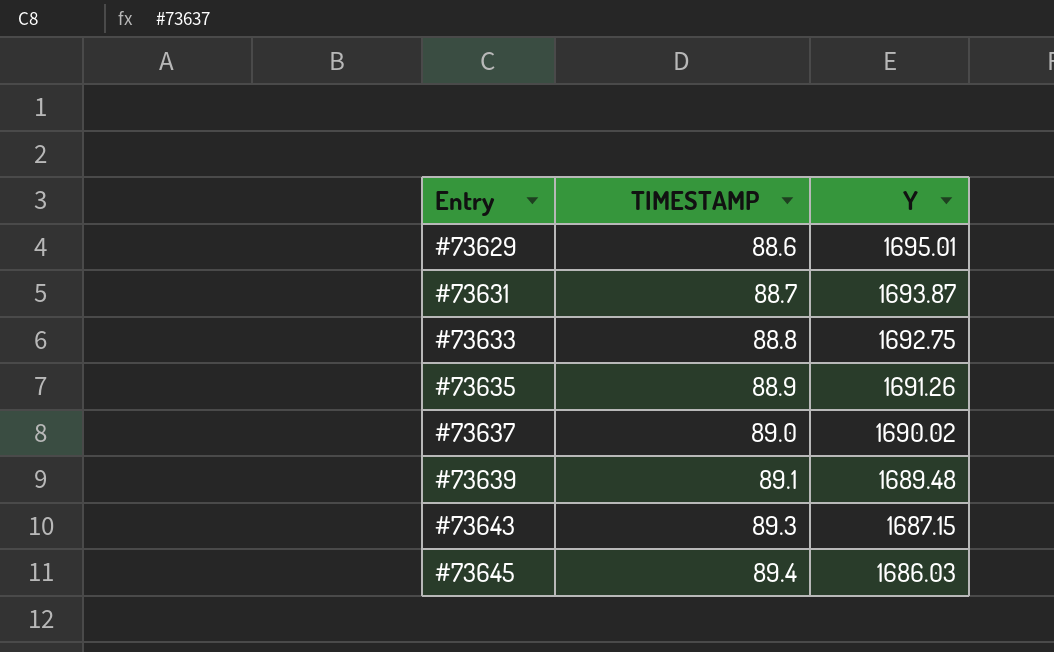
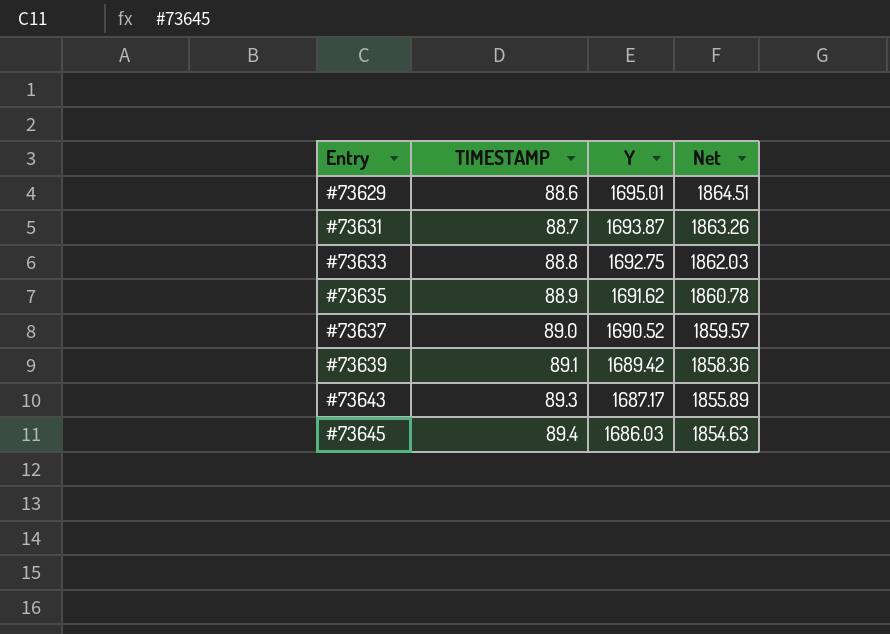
column Net | formula: none -> [Y] * 1.1
#73635 | Y: 1691.26 -> 1691.62
#73637 | Y: 1690.02 -> 1690.52
#73639 | Y: 1689.48 -> 1689.42
#73643 | Y: 1687.15 -> 1687.17

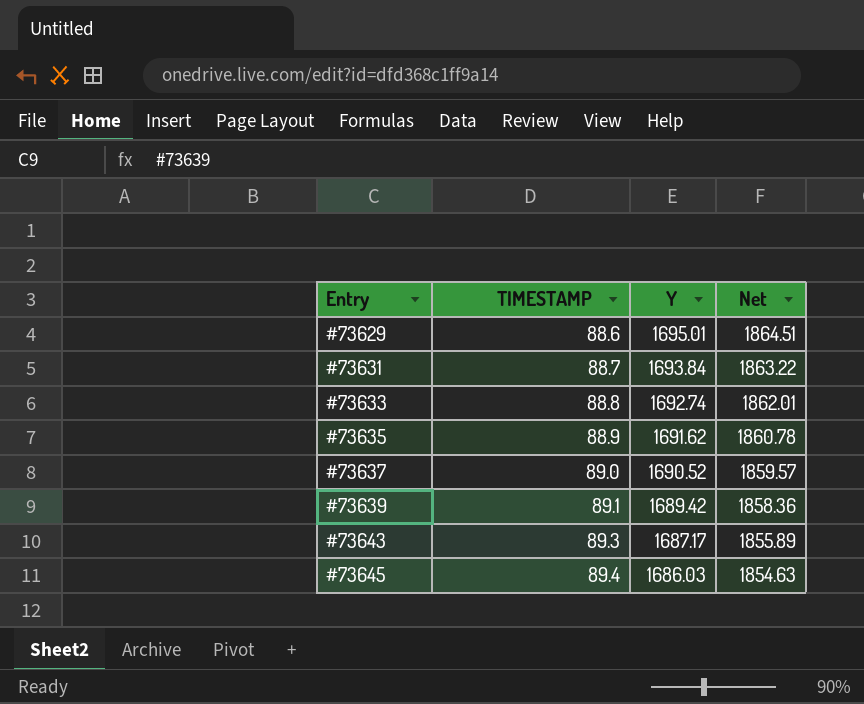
#73631 | Y: 1693.87 -> 1693.84
#73631 | Net: 1863.26 -> 1863.22
#73633 | Y: 1692.75 -> 1692.74
#73633 | Net: 1862.03 -> 1862.01

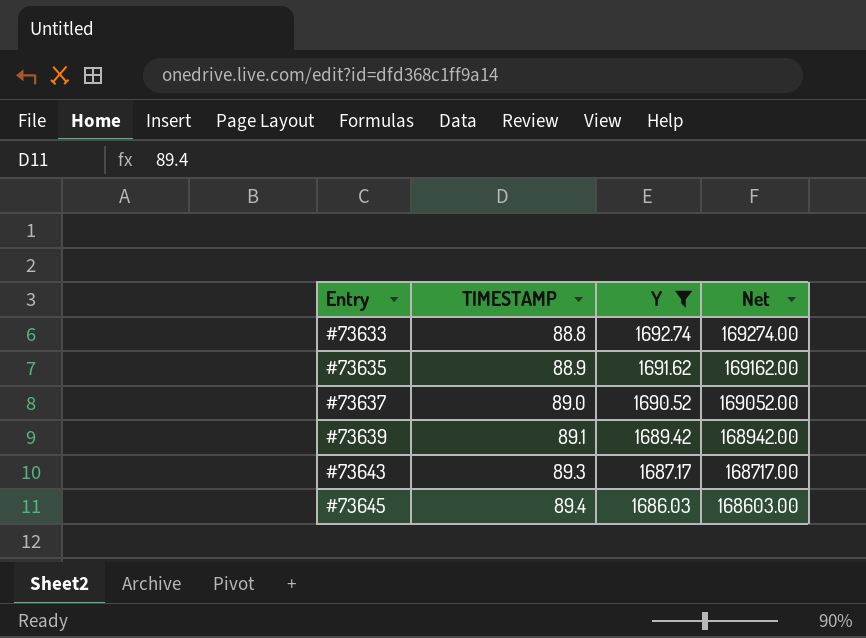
filter: none -> Y <= 1692.74
column Net | formula: [Y] * 1.1 -> [Y] * 100

